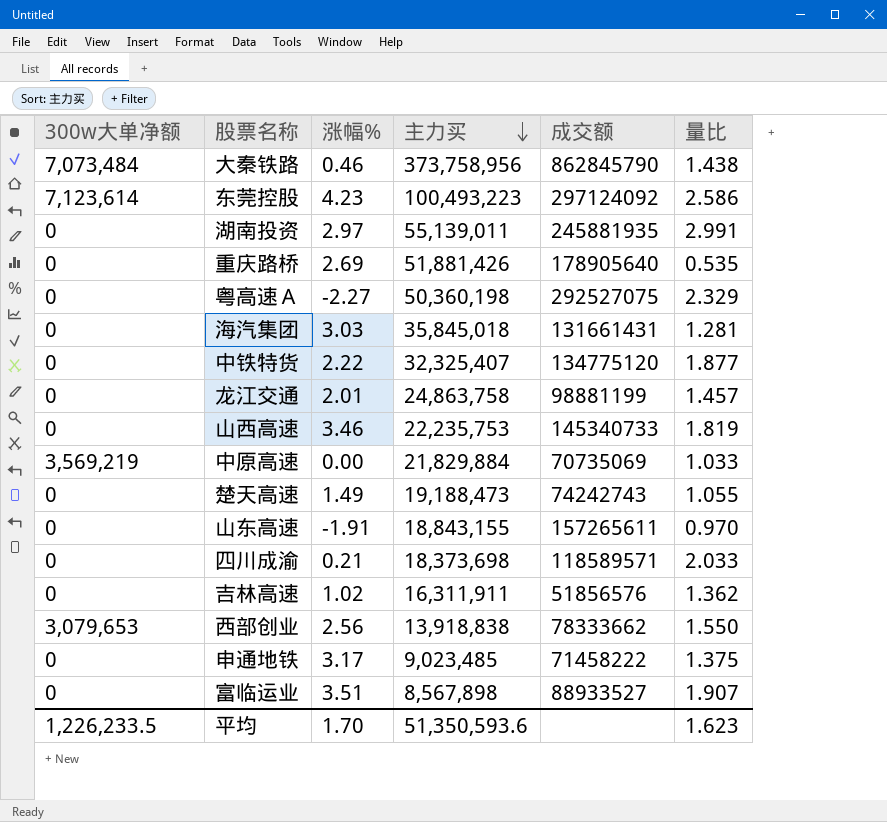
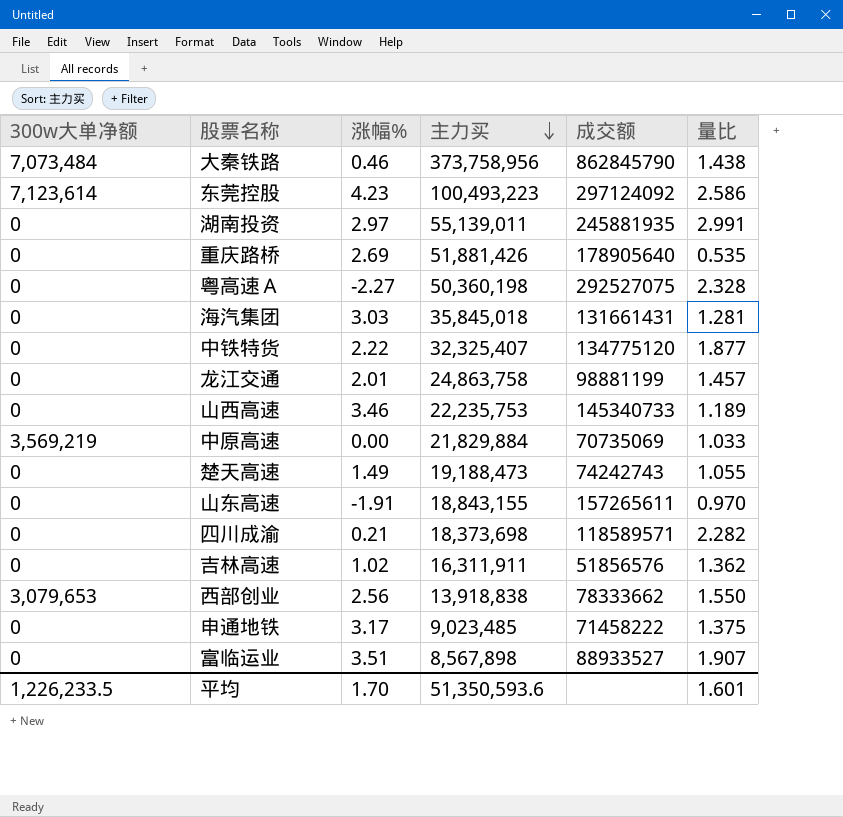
粤高速Ａ | 量比: 2.329 -> 2.328
山西高速 | 量比: 1.819 -> 1.189
四川成渝 | 量比: 2.033 -> 2.282
平均 | 量比: 1.623 -> 1.601

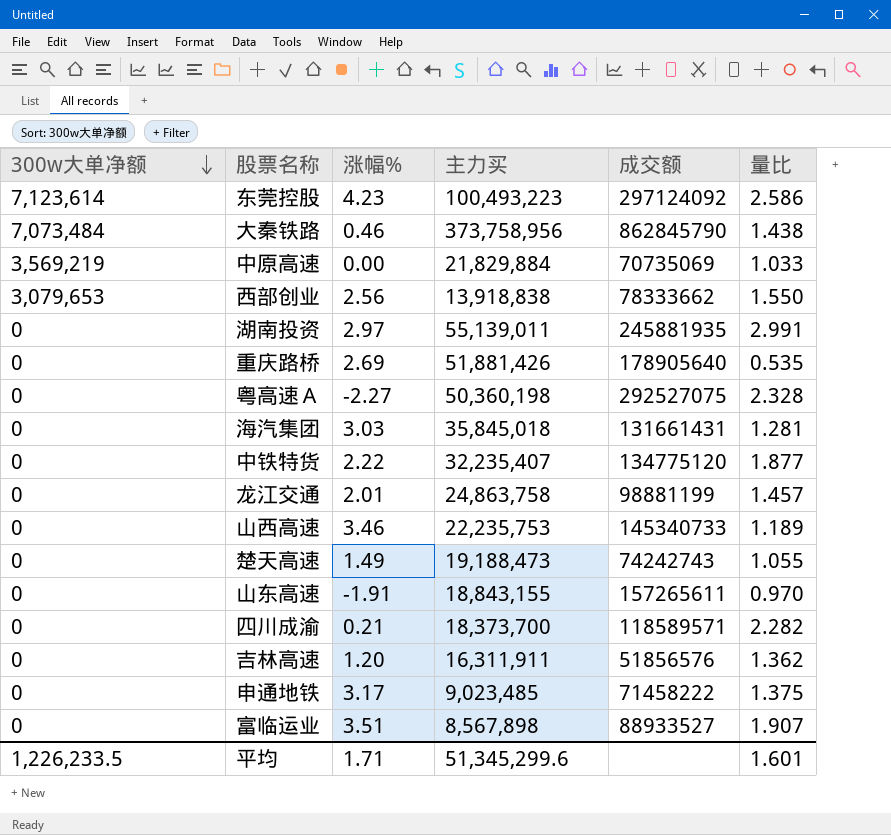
row order: 主力买 descending -> 300w大单净额 descending
中铁特货 | 主力买: 32,325,407 -> 32,235,407
四川成渝 | 主力买: 18,373,698 -> 18,373,700
吉林高速 | 涨幅%: 1.02 -> 1.20
平均 | 涨幅%: 1.70 -> 1.71
平均 | 主力买: 51,350,593.6 -> 51,345,299.6

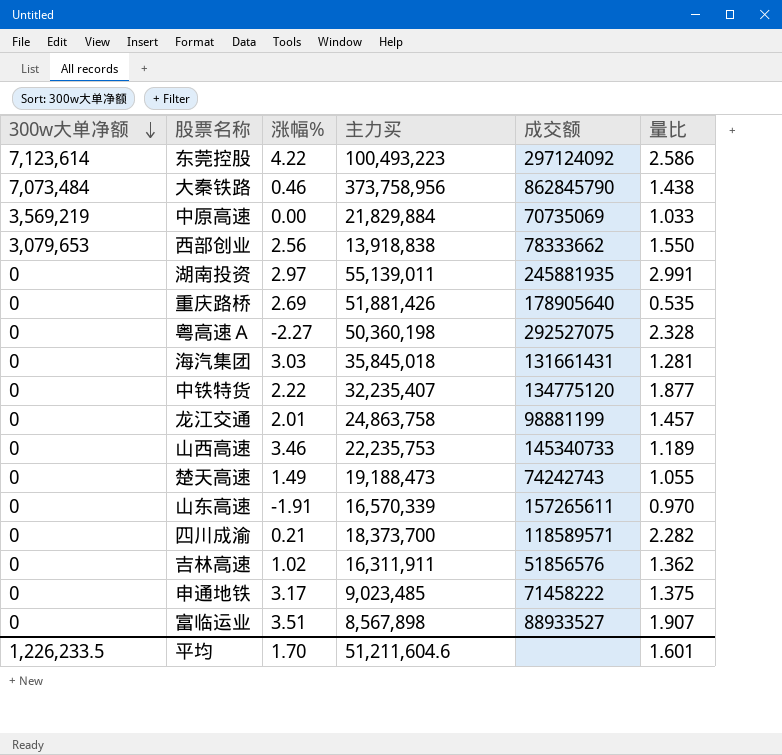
东莞控股 | 涨幅%: 4.23 -> 4.22
山东高速 | 主力买: 18,843,155 -> 16,570,339
吉林高速 | 涨幅%: 1.20 -> 1.02
平均 | 涨幅%: 1.71 -> 1.70
平均 | 主力买: 51,345,299.6 -> 51,211,604.6

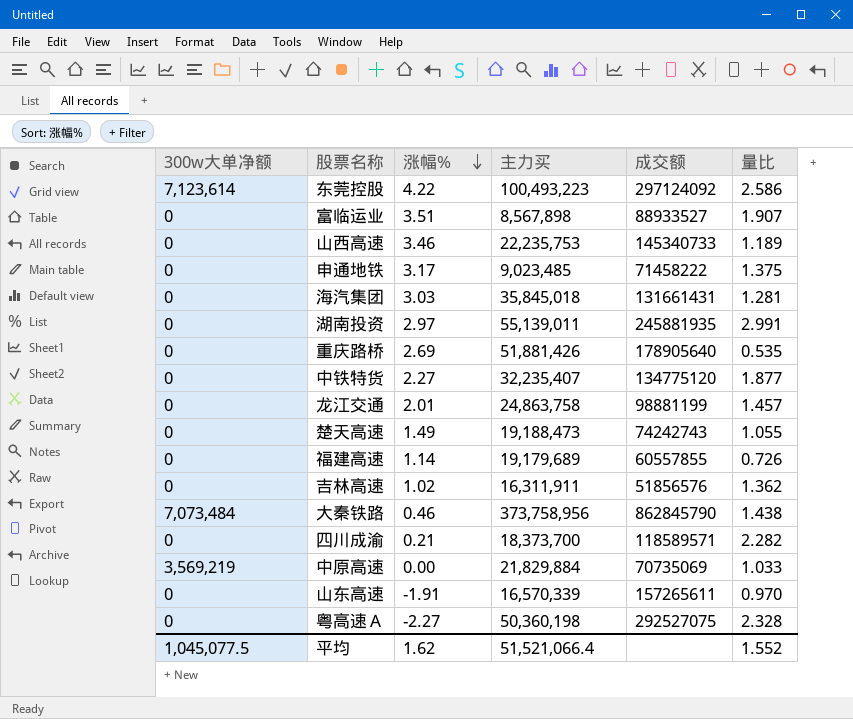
row order: 300w大单净额 descending -> 涨幅% descending
row 西部创业: 3,079,653 | 2.56 | 13,918,838 | 78333662 | 1.550 -> none
中铁特货 | 涨幅%: 2.22 -> 2.27
row 福建高速: none -> 0 | 1.14 | 19,179,689 | 60557855 | 0.726
平均 | 300w大单净额: 1,226,233.5 -> 1,045,077.5
平均 | 涨幅%: 1.70 -> 1.62
平均 | 主力买: 51,211,604.6 -> 51,521,066.4
平均 | 量比: 1.601 -> 1.552

